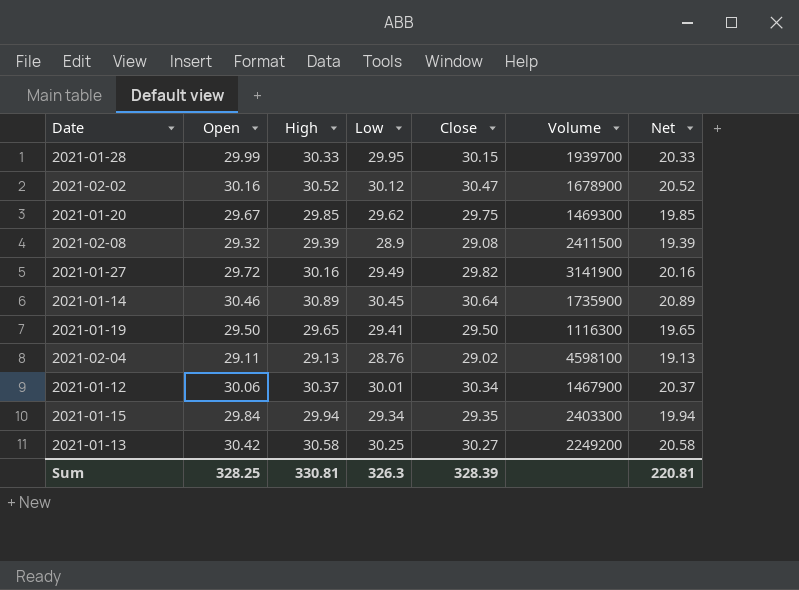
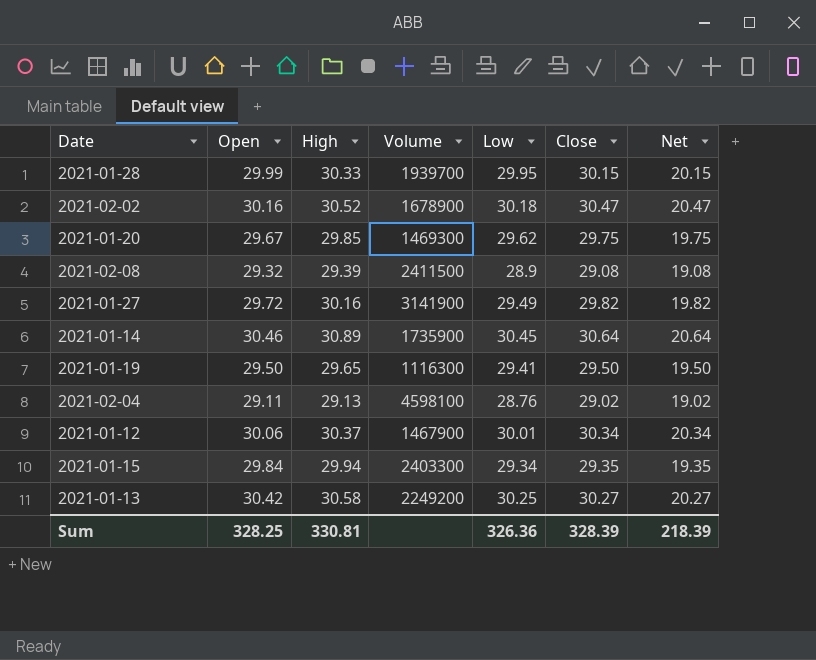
column Volume | position: 6 -> 4
column Net | formula: [High] - 10 -> [Close] - 10
2021-02-02 | Low: 30.12 -> 30.18
Sum | Low: 326.3 -> 326.36
Sum | Net: 220.81 -> 218.39

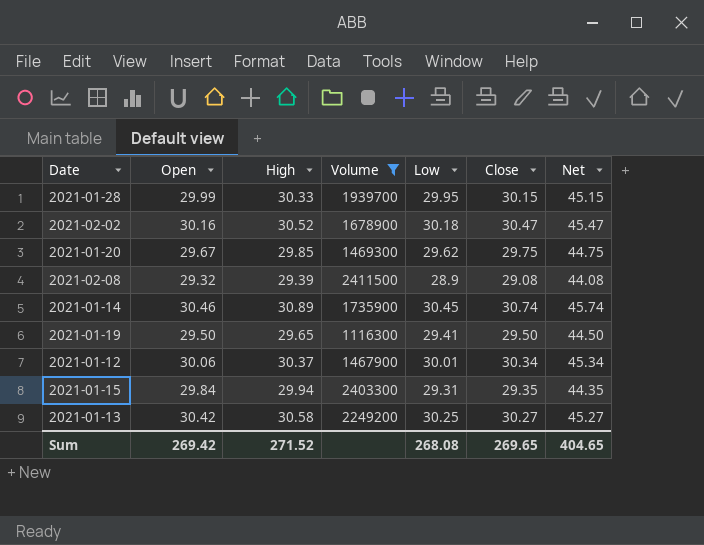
filter: none -> Volume <= 2411500
column Net | formula: [Close] - 10 -> [Close] + 15
2021-01-14 | Close: 30.64 -> 30.74
2021-01-15 | Low: 29.34 -> 29.31
Sum | Open: 328.25 -> 269.42
Sum | High: 330.81 -> 271.52
Sum | Low: 326.36 -> 268.08
Sum | Close: 328.39 -> 269.65
Sum | Net: 218.39 -> 404.65

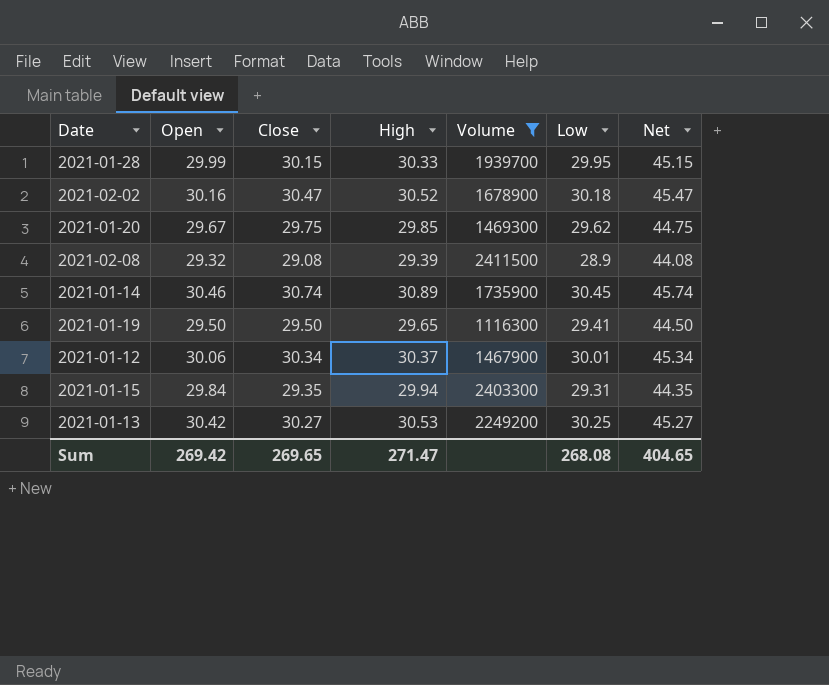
column Close | position: 6 -> 3
2021-01-13 | High: 30.58 -> 30.53
Sum | High: 271.52 -> 271.47

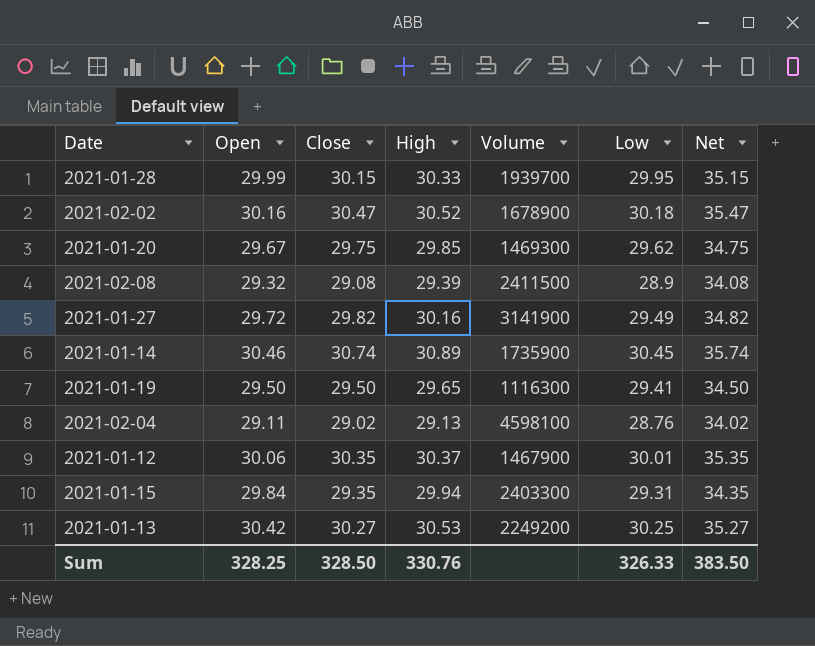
filter: Volume <= 2411500 -> none
column Net | formula: [Close] + 15 -> [Close] + 5
2021-01-12 | Close: 30.34 -> 30.35
Sum | Open: 269.42 -> 328.25
Sum | Close: 269.65 -> 328.50
Sum | High: 271.47 -> 330.76
Sum | Low: 268.08 -> 326.33
Sum | Net: 404.65 -> 383.50

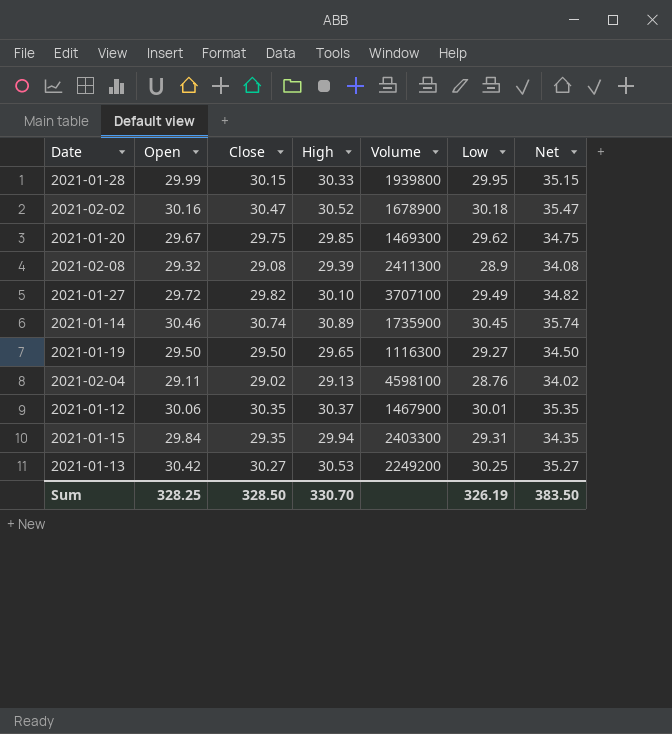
2021-01-28 | Volume: 1939700 -> 1939800
2021-02-08 | Volume: 2411500 -> 2411300
2021-01-27 | High: 30.16 -> 30.10
2021-01-27 | Volume: 3141900 -> 3707100
2021-01-19 | Low: 29.41 -> 29.27
Sum | High: 330.76 -> 330.70
Sum | Low: 326.33 -> 326.19

